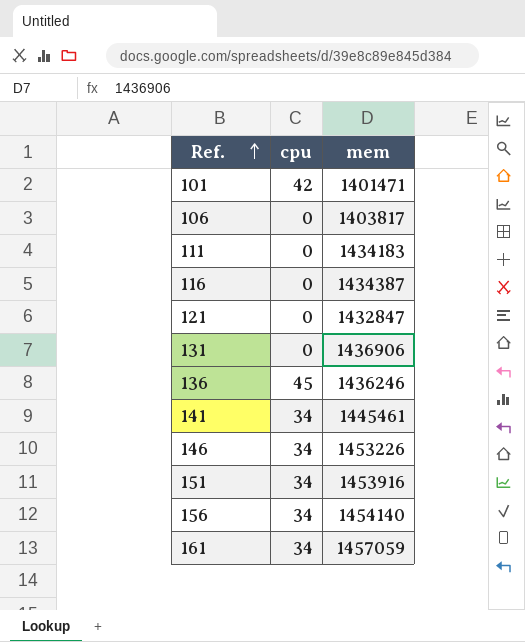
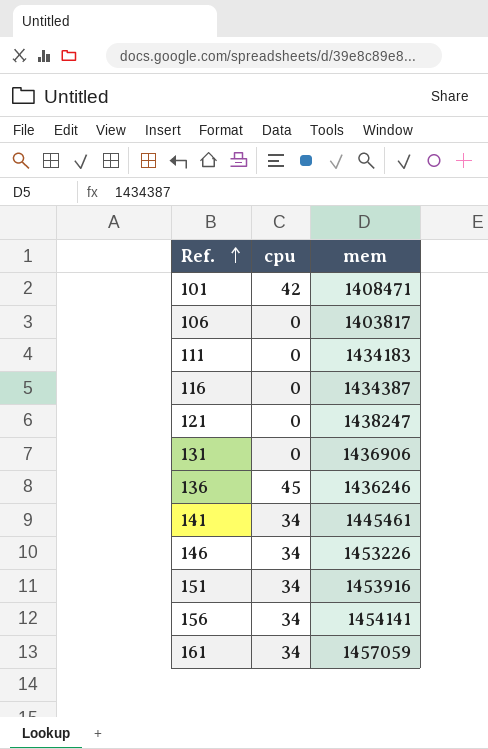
101 | mem: 1401471 -> 1408471
121 | mem: 1432847 -> 1438247
156 | mem: 1454140 -> 1454141

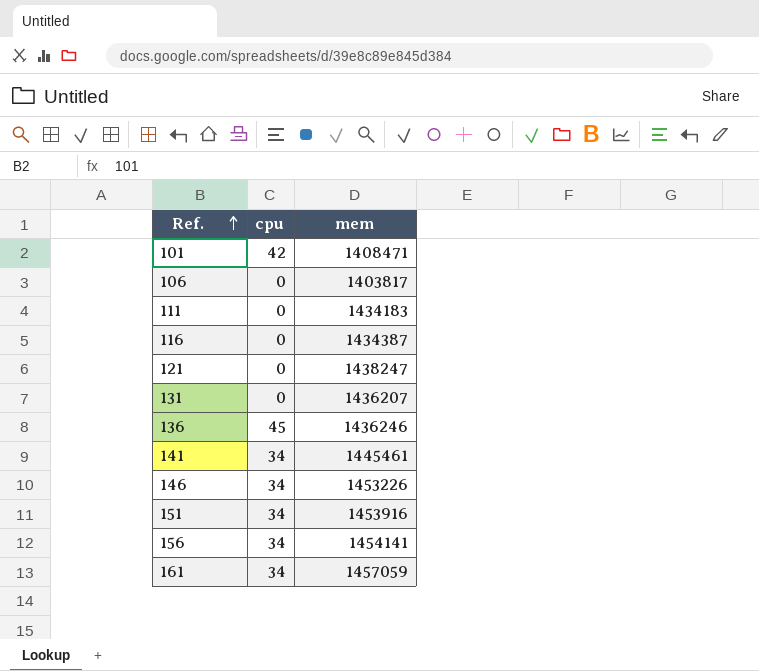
131 | mem: 1436906 -> 1436207

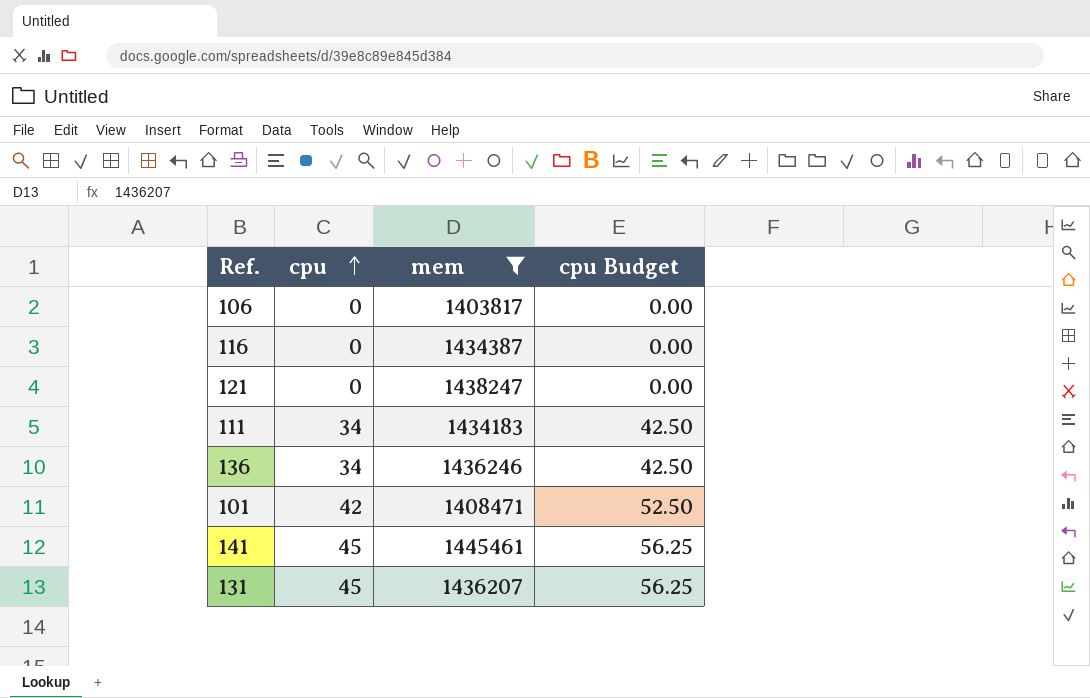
filter: none -> mem <= 1445461
row order: Ref. ascending -> cpu ascending
column cpu Budget | formula: none -> [cpu] * 1.25
111 | cpu: 0 -> 34
136 | cpu: 45 -> 34
141 | cpu: 34 -> 45
131 | cpu: 0 -> 45

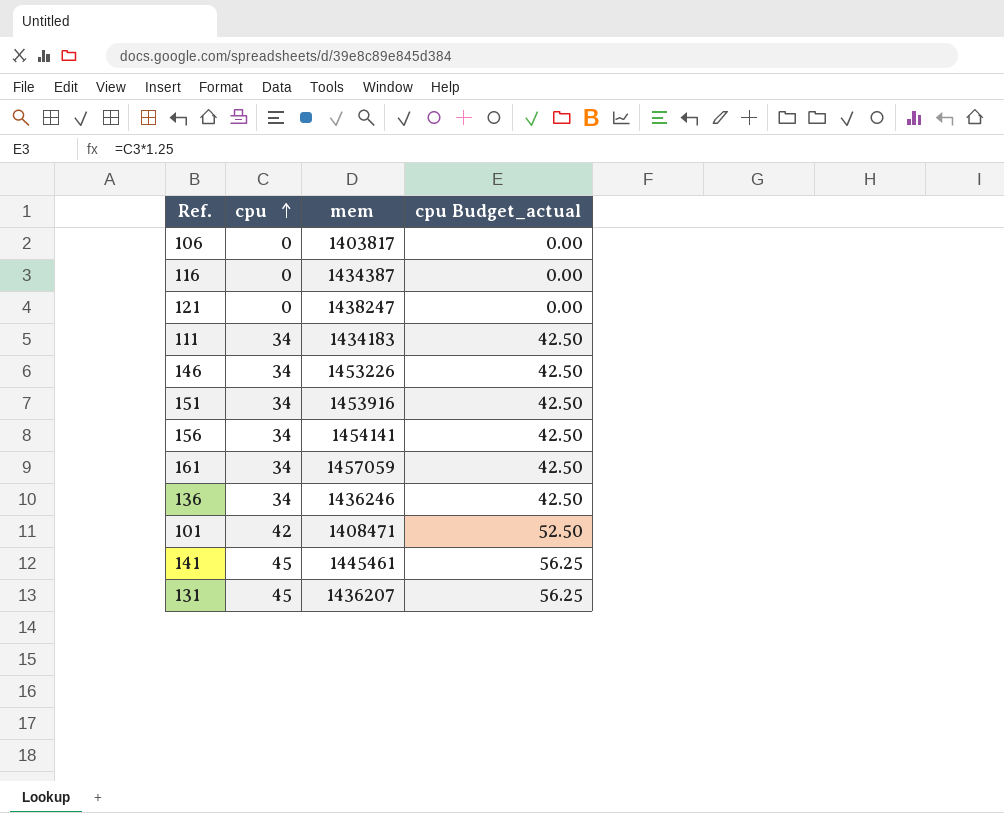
filter: mem <= 1445461 -> none
column name: cpu Budget -> cpu Budget_actual

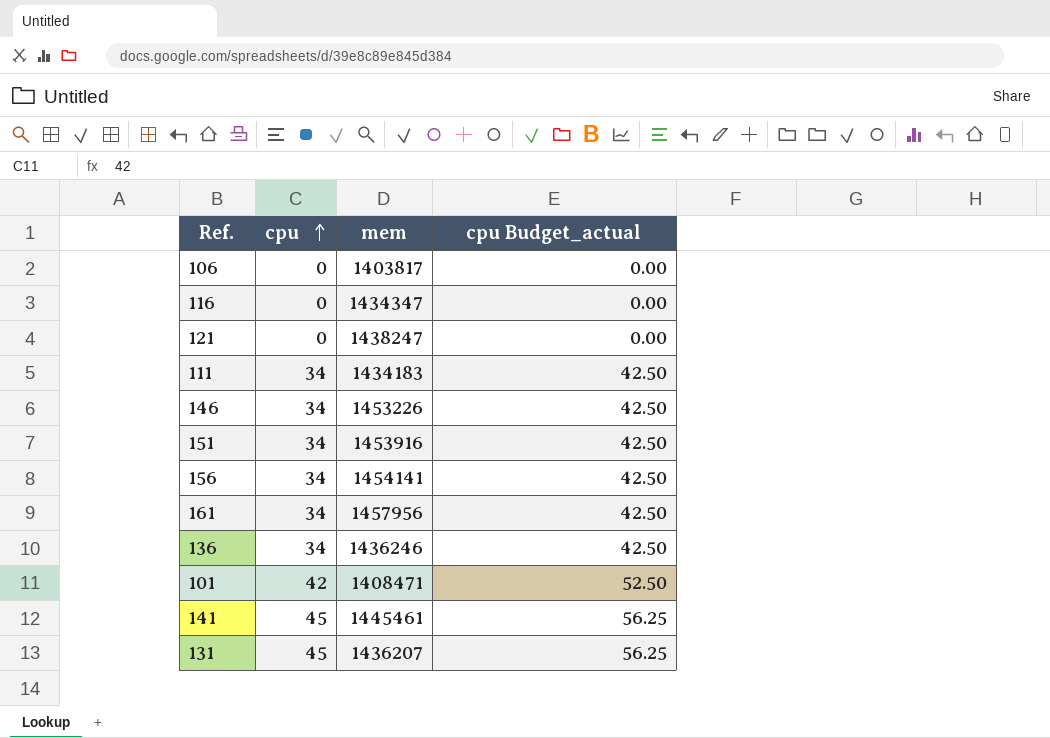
116 | mem: 1434387 -> 1434347
161 | mem: 1457059 -> 1457956

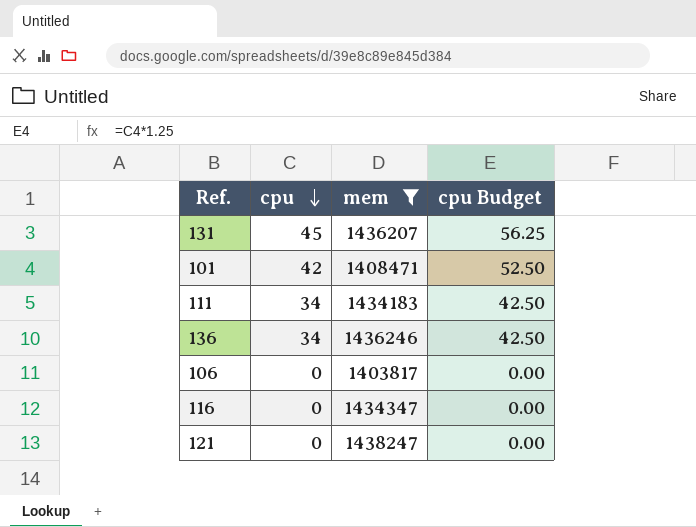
filter: none -> mem <= 1438247
row order: cpu ascending -> cpu descending
column name: cpu Budget_actual -> cpu Budget

